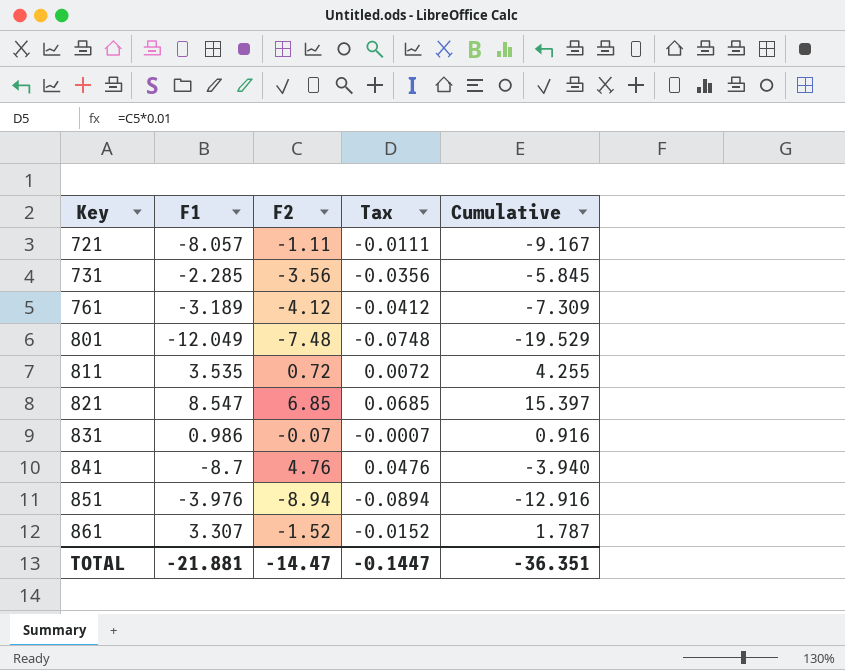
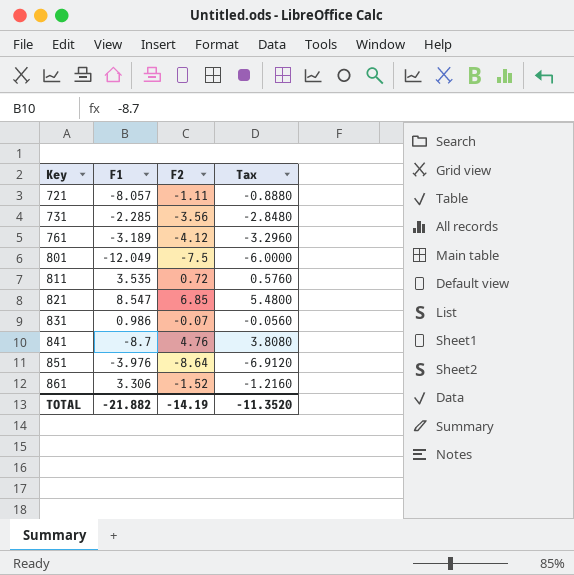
column Cumulative | formula: [F1] + [F2] -> none
column Tax | formula: [F2] * 0.01 -> [F2] * 0.8
801 | F2: -7.48 -> -7.5
851 | F2: -8.94 -> -8.64
861 | F1: 3.307 -> 3.306
TOTAL | F1: -21.881 -> -21.882
TOTAL | F2: -14.47 -> -14.19
TOTAL | Tax: -0.1447 -> -11.3520

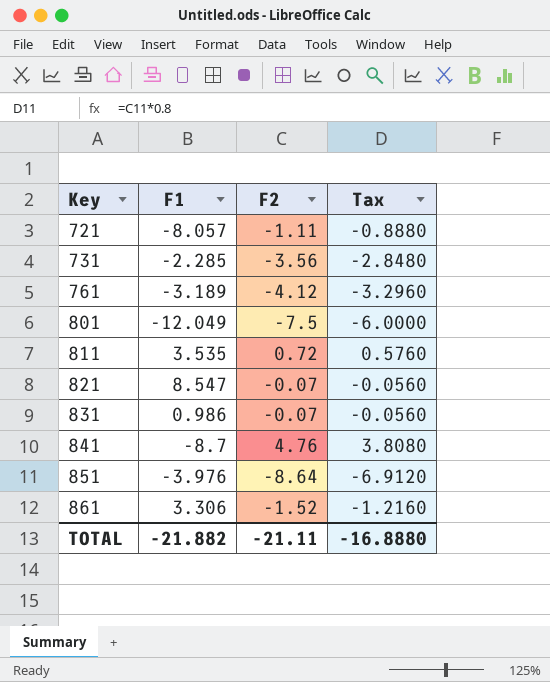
821 | F2: 6.85 -> -0.07
821 | Tax: 5.4800 -> -0.0560
TOTAL | F2: -14.19 -> -21.11
TOTAL | Tax: -11.3520 -> -16.8880

